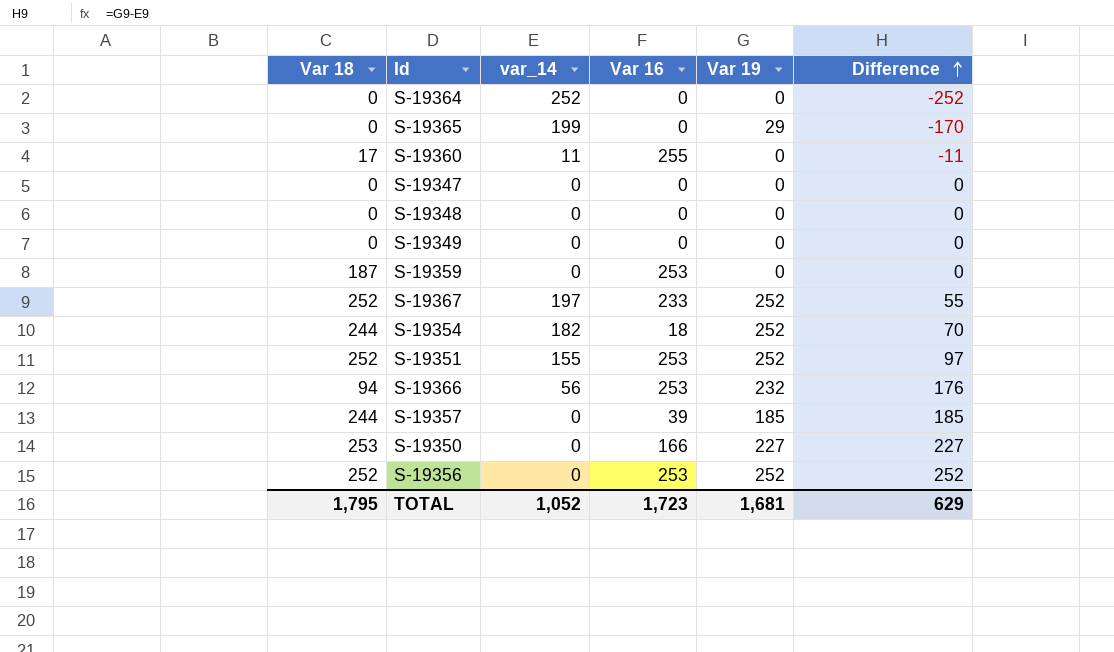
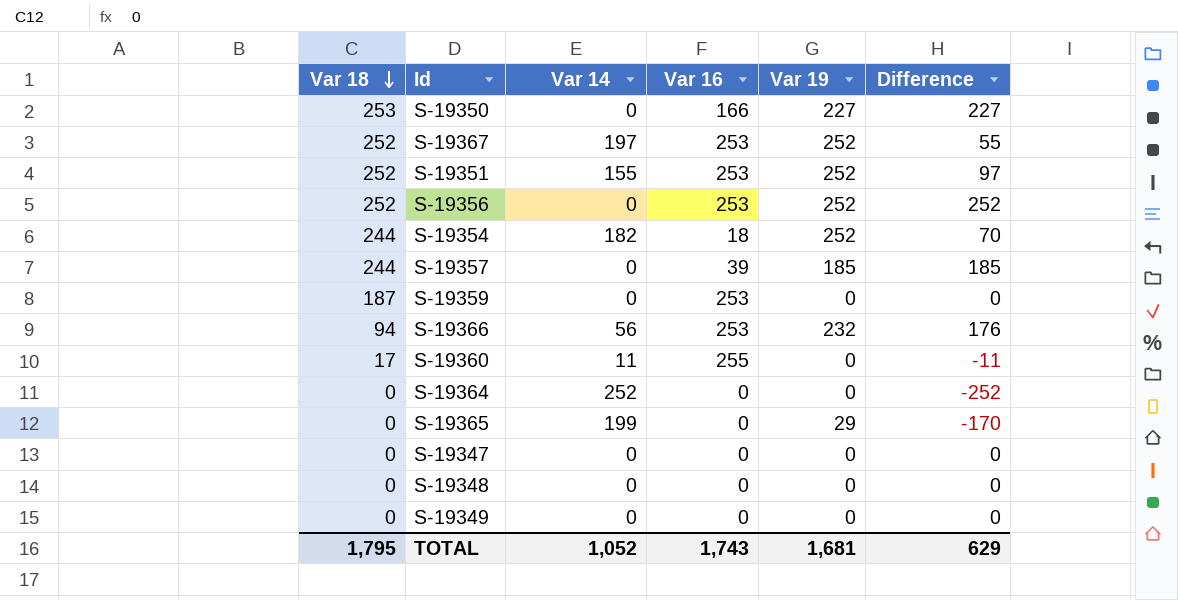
row order: Difference ascending -> Var 18 descending
column name: var_14 -> Var 14
S-19367 | Var 16: 233 -> 253
TOTAL | Var 16: 1,723 -> 1,743

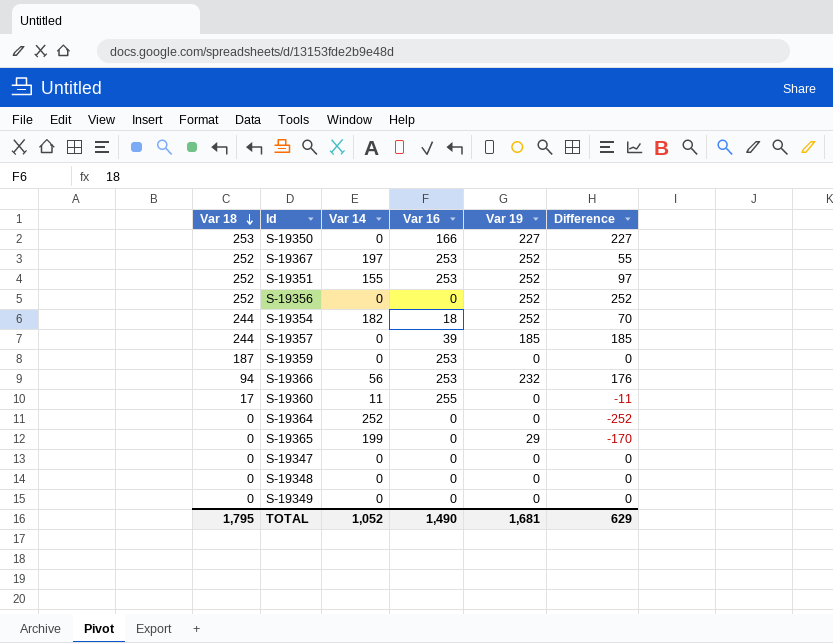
S-19356 | Var 16: 253 -> 0
TOTAL | Var 16: 1,743 -> 1,490

